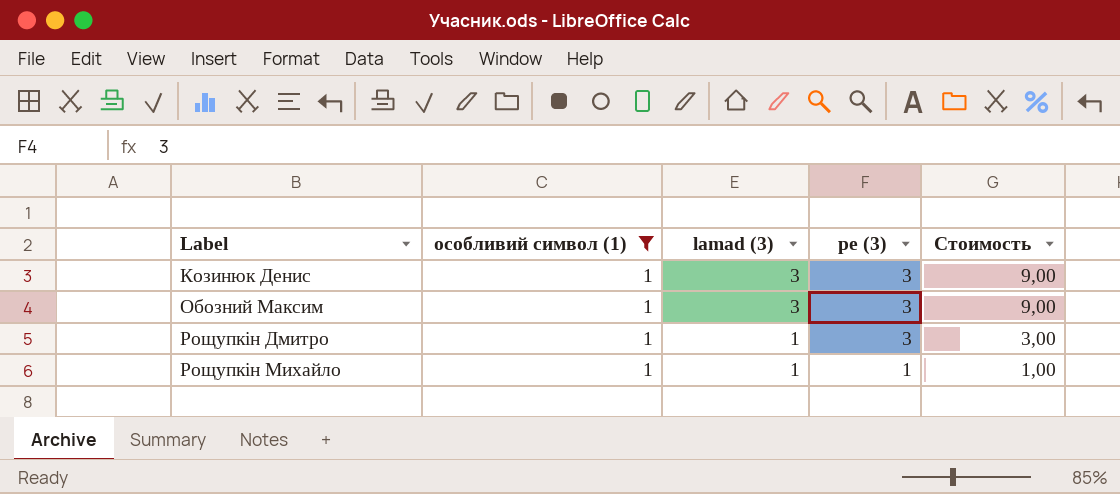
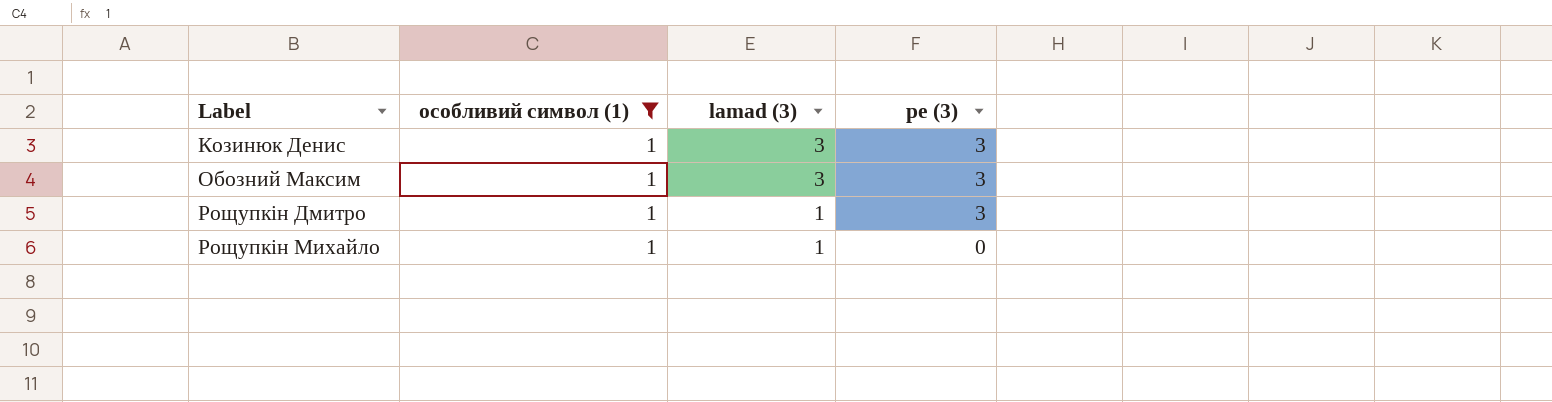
column Стоимость | formula: [lamad (3)] * [pe (3)] -> none
Рощупкін Михайло | pe (3): 1 -> 0

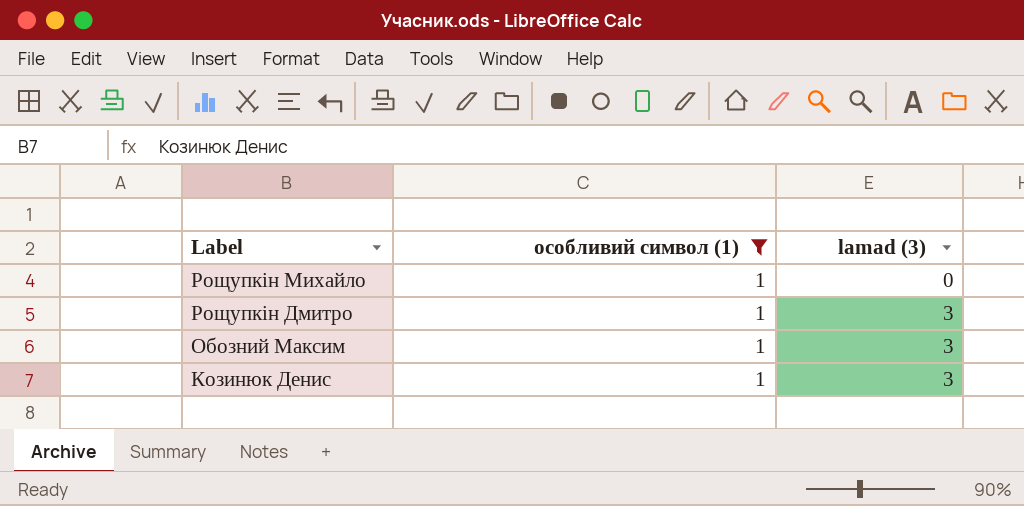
row order: Label ascending -> Label descending
column pe (3) | position: 4 -> none
Рощупкін Михайло | lamad (3): 1 -> 0
Рощупкін Дмитро | lamad (3): 1 -> 3

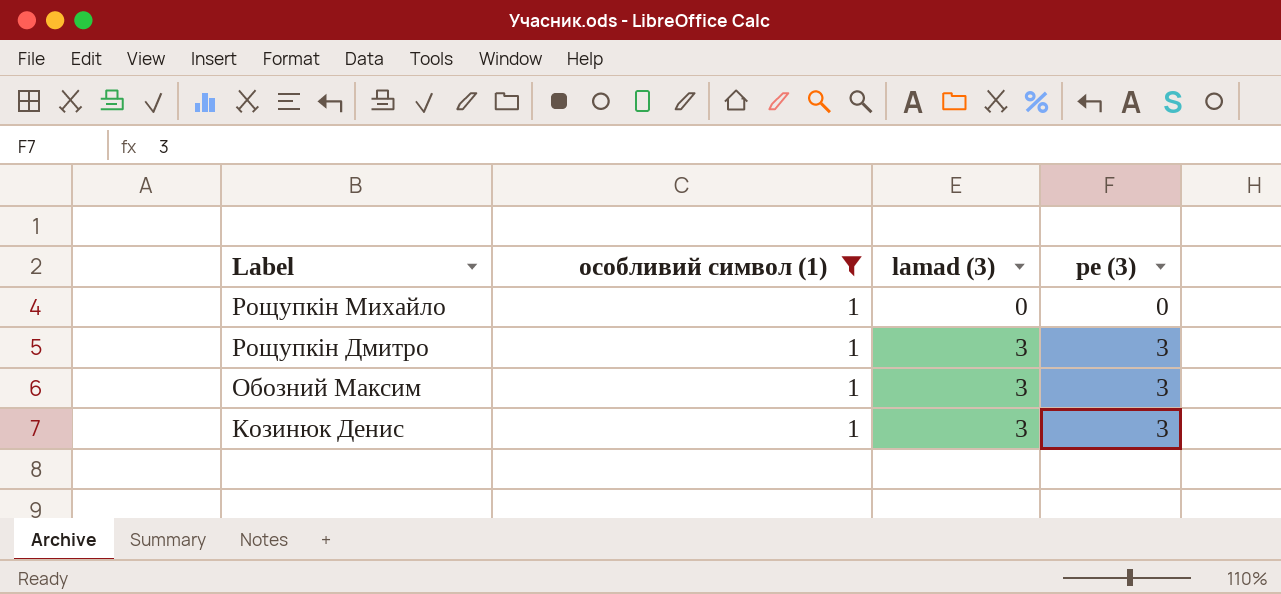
column pe (3) | position: none -> 4

